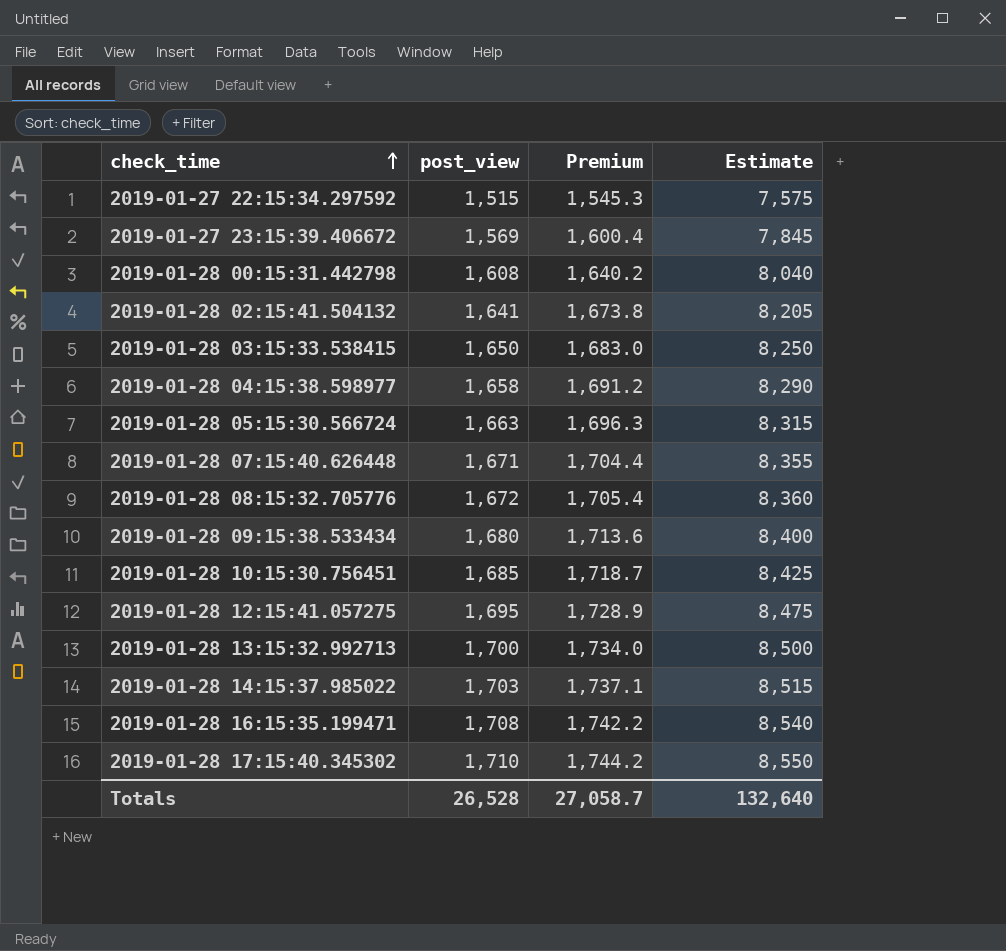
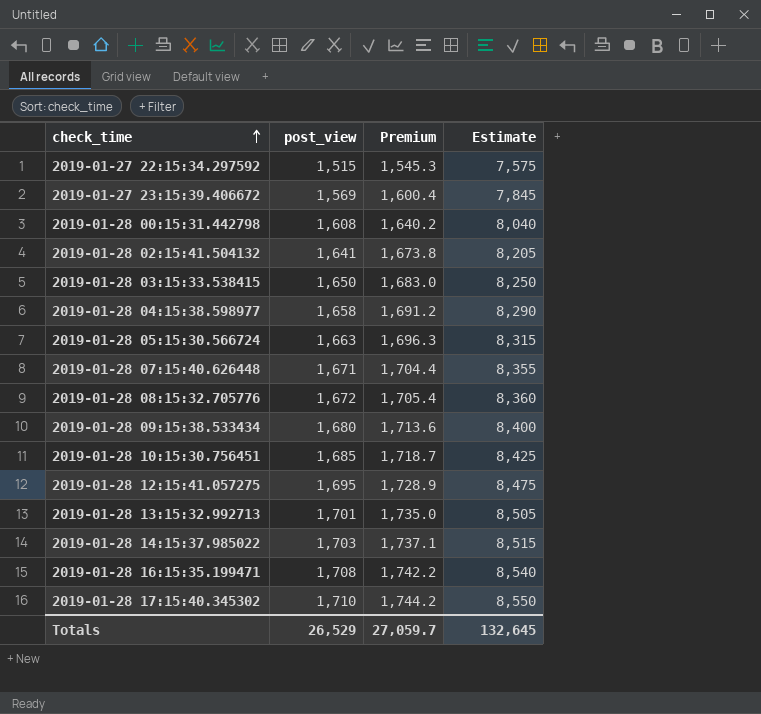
2019-01-28 13:15:32.992713 | post_view: 1,700 -> 1,701
2019-01-28 13:15:32.992713 | Premium: 1,734.0 -> 1,735.0
2019-01-28 13:15:32.992713 | Estimate: 8,500 -> 8,505
Totals | post_view: 26,528 -> 26,529
Totals | Premium: 27,058.7 -> 27,059.7
Totals | Estimate: 132,640 -> 132,645

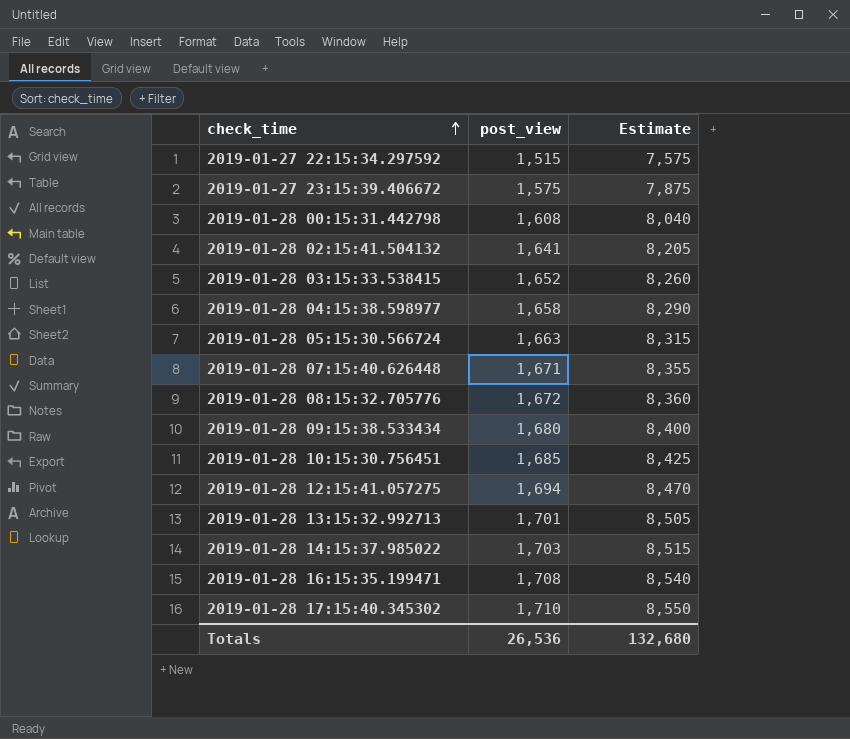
column Premium | formula: [post_view] * 1.02 -> none
2019-01-27 23:15:39.406672 | post_view: 1,569 -> 1,575
2019-01-27 23:15:39.406672 | Estimate: 7,845 -> 7,875
2019-01-28 03:15:33.538415 | post_view: 1,650 -> 1,652
2019-01-28 03:15:33.538415 | Estimate: 8,250 -> 8,260
2019-01-28 12:15:41.057275 | post_view: 1,695 -> 1,694
2019-01-28 12:15:41.057275 | Estimate: 8,475 -> 8,470
Totals | post_view: 26,529 -> 26,536
Totals | Estimate: 132,645 -> 132,680

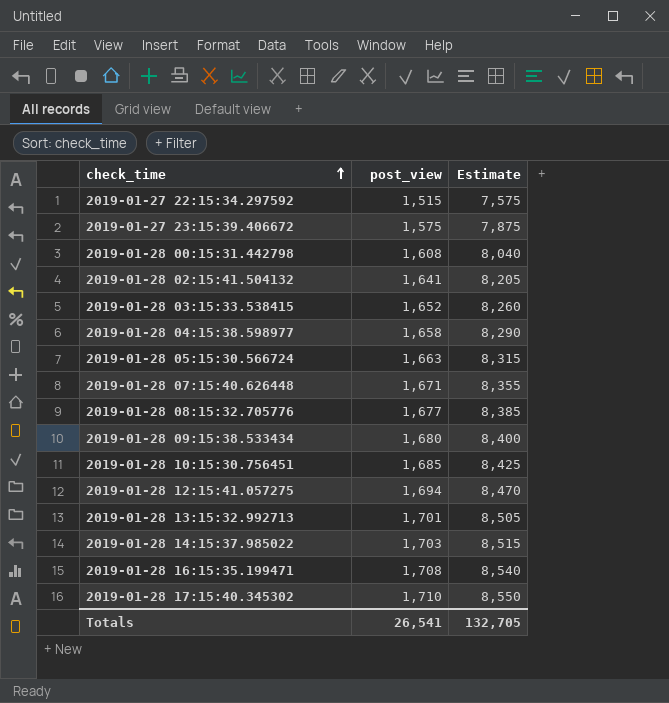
2019-01-28 08:15:32.705776 | post_view: 1,672 -> 1,677
2019-01-28 08:15:32.705776 | Estimate: 8,360 -> 8,385
Totals | post_view: 26,536 -> 26,541
Totals | Estimate: 132,680 -> 132,705

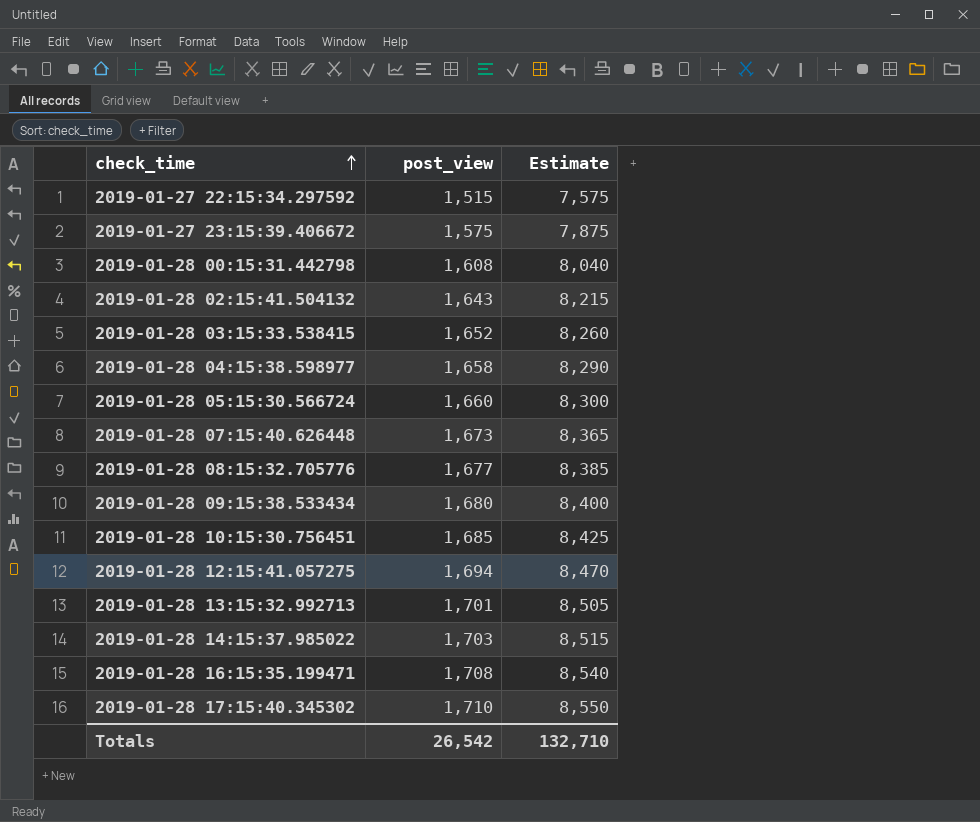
2019-01-28 02:15:41.504132 | post_view: 1,641 -> 1,643
2019-01-28 02:15:41.504132 | Estimate: 8,205 -> 8,215
2019-01-28 05:15:30.566724 | post_view: 1,663 -> 1,660
2019-01-28 05:15:30.566724 | Estimate: 8,315 -> 8,300
2019-01-28 07:15:40.626448 | post_view: 1,671 -> 1,673
2019-01-28 07:15:40.626448 | Estimate: 8,355 -> 8,365
Totals | post_view: 26,541 -> 26,542
Totals | Estimate: 132,705 -> 132,710

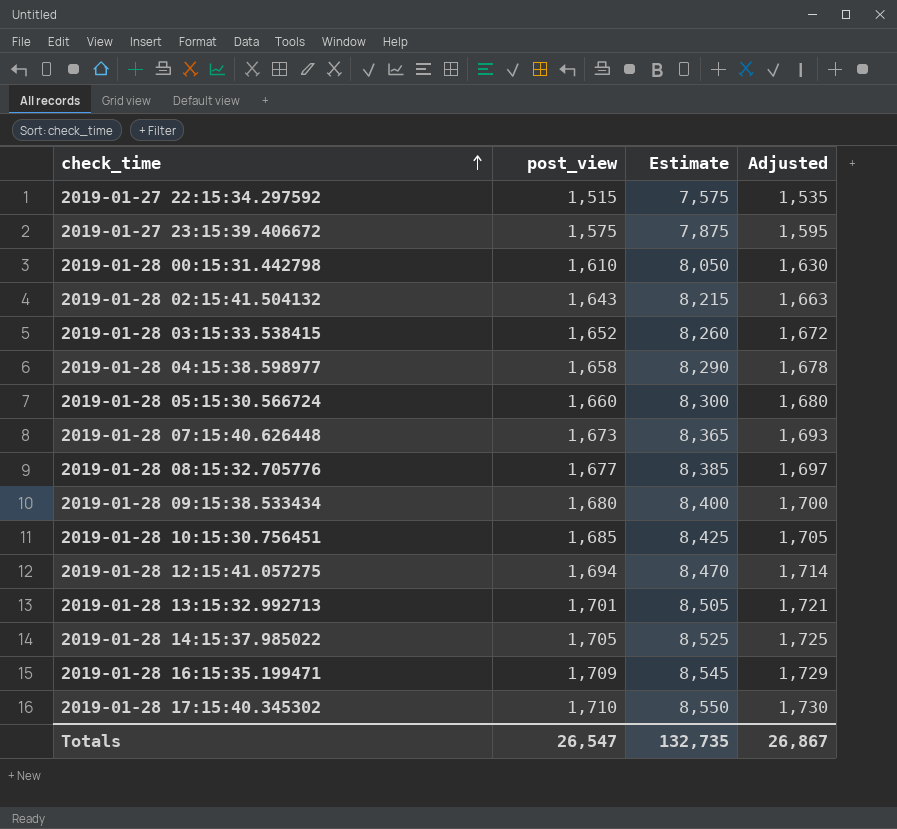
column Adjusted | formula: none -> [post_view] + 20
2019-01-28 00:15:31.442798 | post_view: 1,608 -> 1,610
2019-01-28 00:15:31.442798 | Estimate: 8,040 -> 8,050
2019-01-28 14:15:37.985022 | post_view: 1,703 -> 1,705
2019-01-28 14:15:37.985022 | Estimate: 8,515 -> 8,525
2019-01-28 16:15:35.199471 | post_view: 1,708 -> 1,709
2019-01-28 16:15:35.199471 | Estimate: 8,540 -> 8,545
Totals | post_view: 26,542 -> 26,547
Totals | Estimate: 132,710 -> 132,735

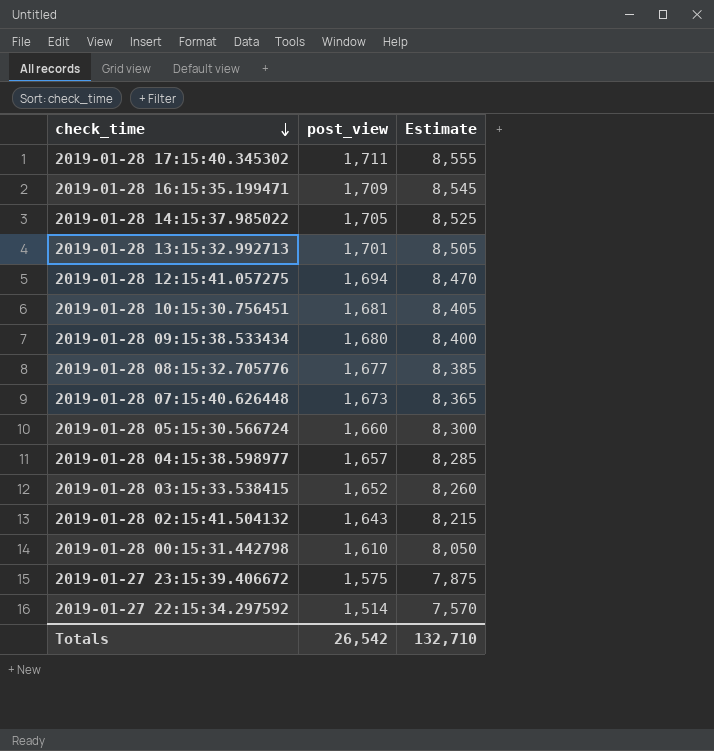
row order: check_time ascending -> check_time descending
column Adjusted | formula: [post_view] + 20 -> none
2019-01-28 17:15:40.345302 | post_view: 1,710 -> 1,711
2019-01-28 17:15:40.345302 | Estimate: 8,550 -> 8,555
2019-01-28 10:15:30.756451 | post_view: 1,685 -> 1,681
2019-01-28 10:15:30.756451 | Estimate: 8,425 -> 8,405
2019-01-28 04:15:38.598977 | post_view: 1,658 -> 1,657
2019-01-28 04:15:38.598977 | Estimate: 8,290 -> 8,285
2019-01-27 22:15:34.297592 | post_view: 1,515 -> 1,514
2019-01-27 22:15:34.297592 | Estimate: 7,575 -> 7,570
Totals | post_view: 26,547 -> 26,542
Totals | Estimate: 132,735 -> 132,710

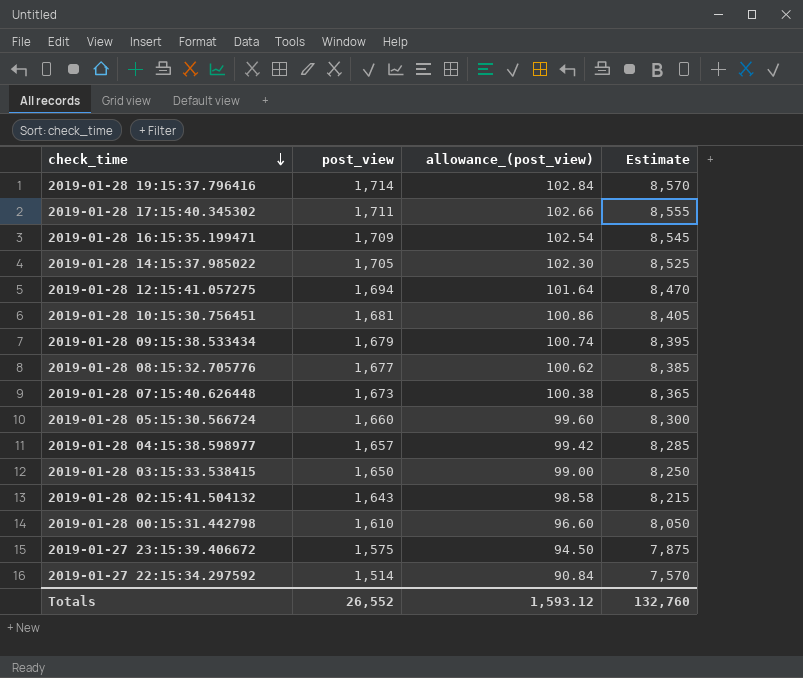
column allowance_(post_view) | formula: none -> [post_view] * 0.06
row 2019-01-28 13:15:32.992713: 1,701 | 8,505 -> none
row 2019-01-28 19:15:37.796416: none -> 1,714 | 102.84 | 8,570
2019-01-28 09:15:38.533434 | post_view: 1,680 -> 1,679
2019-01-28 09:15:38.533434 | Estimate: 8,400 -> 8,395
2019-01-28 03:15:33.538415 | post_view: 1,652 -> 1,650
2019-01-28 03:15:33.538415 | Estimate: 8,260 -> 8,250
Totals | post_view: 26,542 -> 26,552
Totals | Estimate: 132,710 -> 132,760

